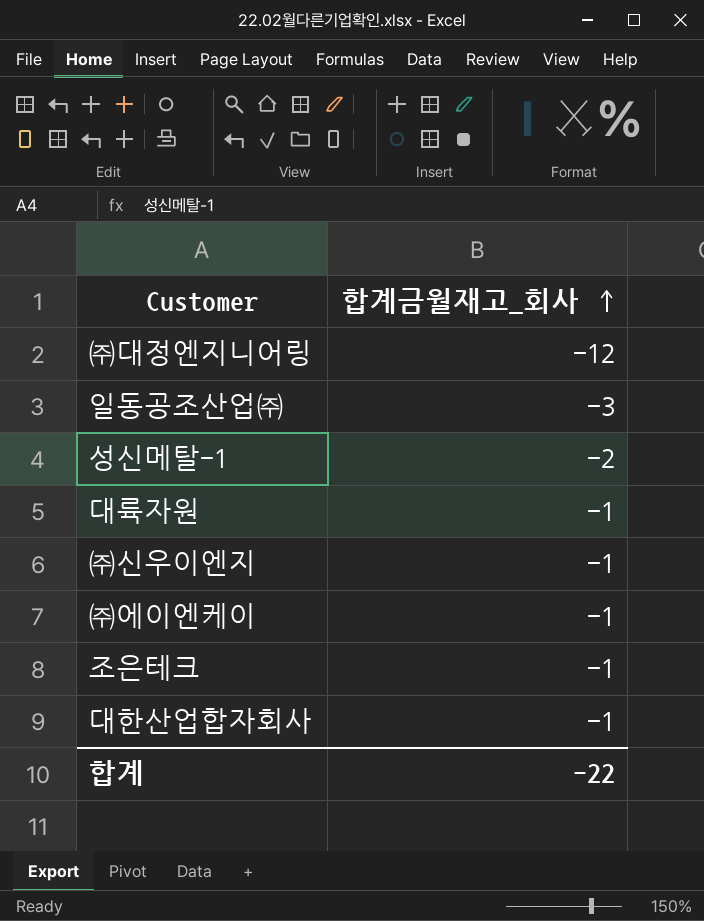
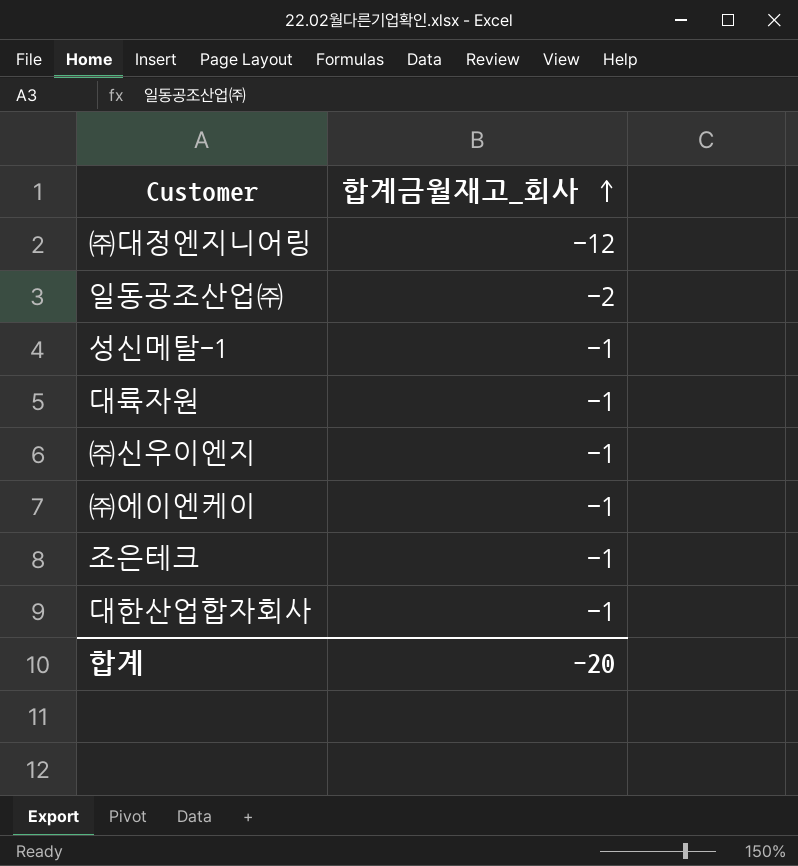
일동공조산업㈜ | 합계금월재고_회사: -3 -> -2
성신메탈-1 | 합계금월재고_회사: -2 -> -1
합계 | 합계금월재고_회사: -22 -> -20

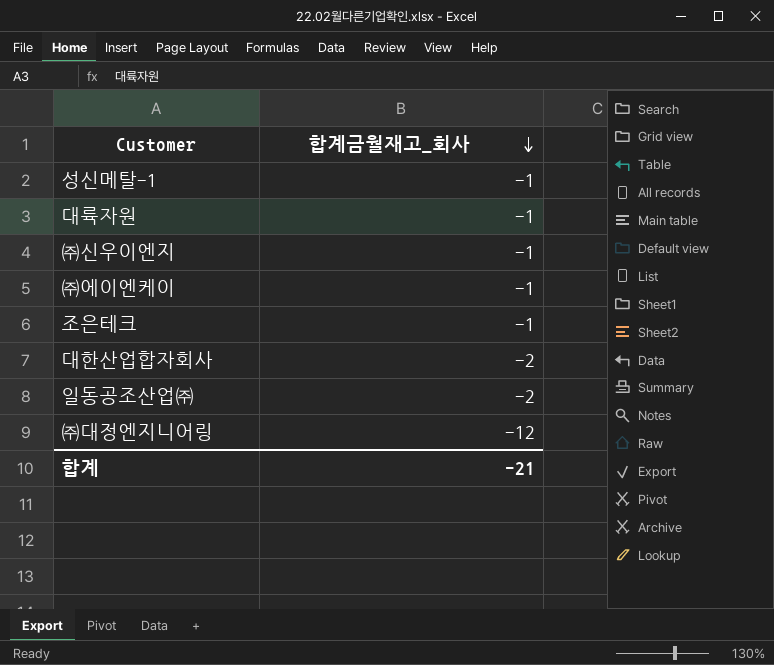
row order: 합계금월재고_회사 ascending -> 합계금월재고_회사 descending
대한산업합자회사 | 합계금월재고_회사: -1 -> -2
합계 | 합계금월재고_회사: -20 -> -21

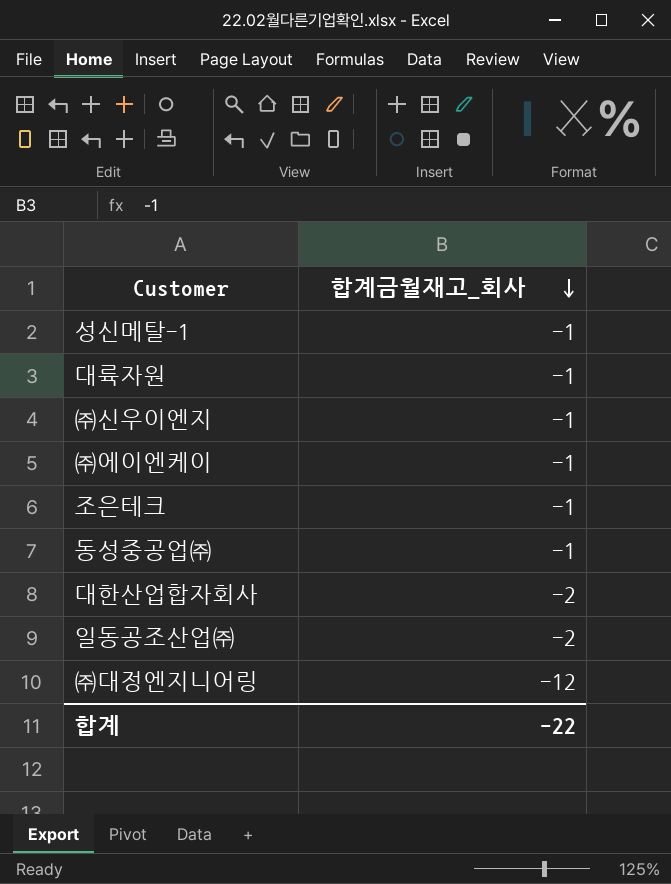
row 동성중공업㈜: none -> -1
합계 | 합계금월재고_회사: -21 -> -22

